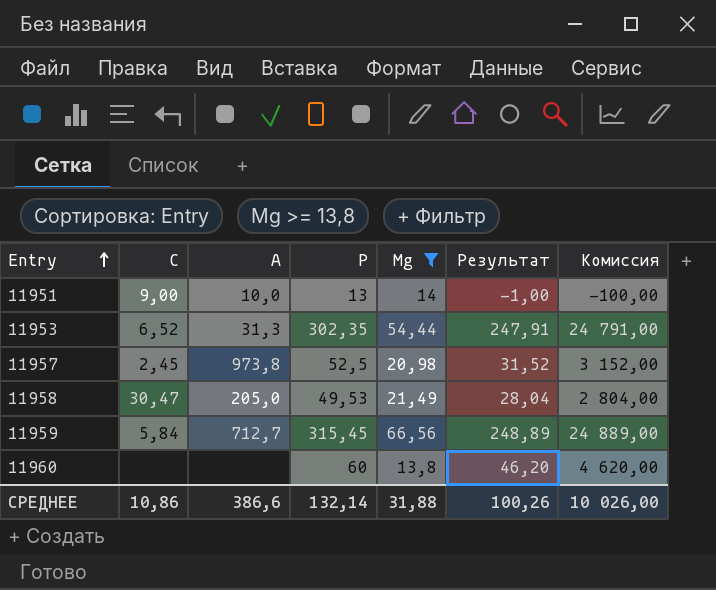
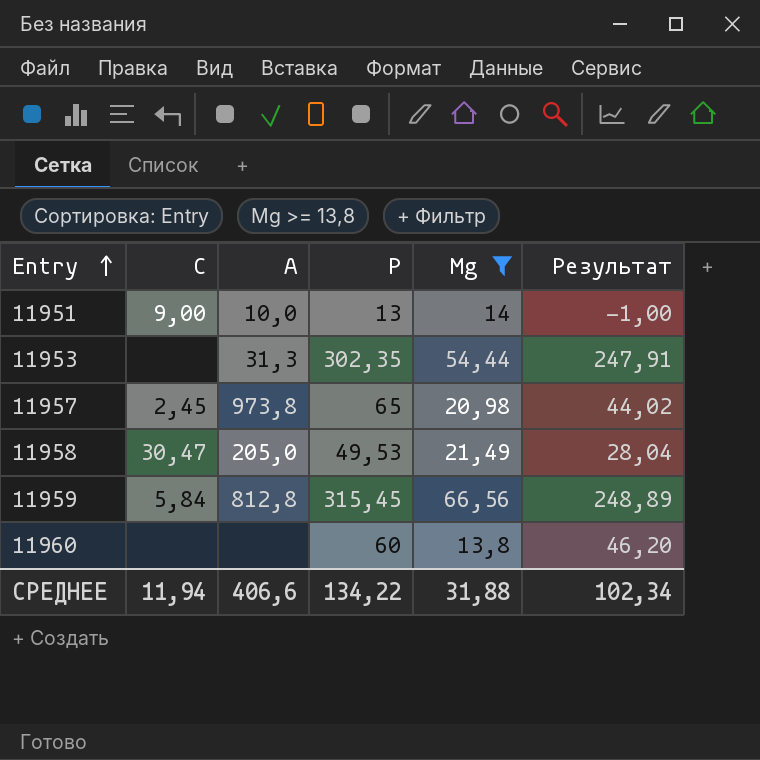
column Комиссия | formula: [Результат] * 100 -> none
11953 | C: 6,52 -> none
11957 | P: 52,5 -> 65
11957 | Результат: 31,52 -> 44,02
11959 | A: 712,7 -> 812,8
СРЕДНЕЕ | C: 10,86 -> 11,94
СРЕДНЕЕ | A: 386,6 -> 406,6
СРЕДНЕЕ | P: 132,14 -> 134,22
СРЕДНЕЕ | Результат: 100,26 -> 102,34

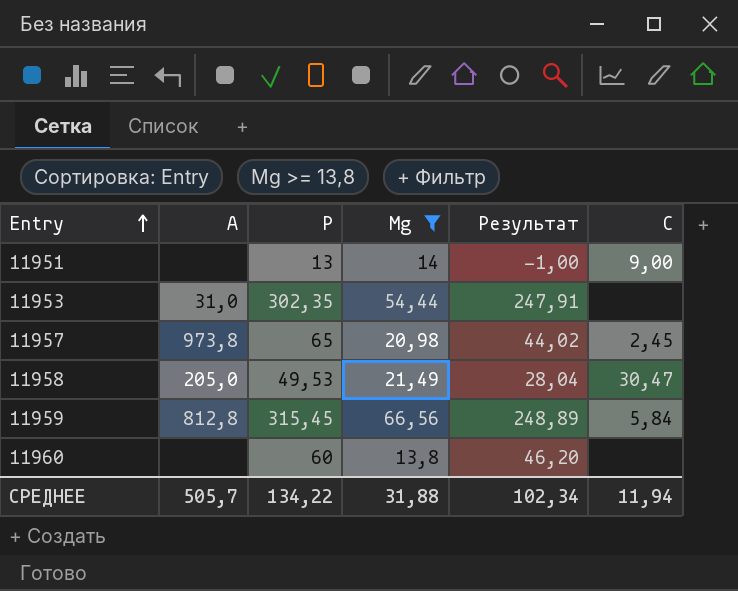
column C | position: 2 -> 6
11951 | A: 10,0 -> none
11953 | A: 31,3 -> 31,0
СРЕДНЕЕ | A: 406,6 -> 505,7

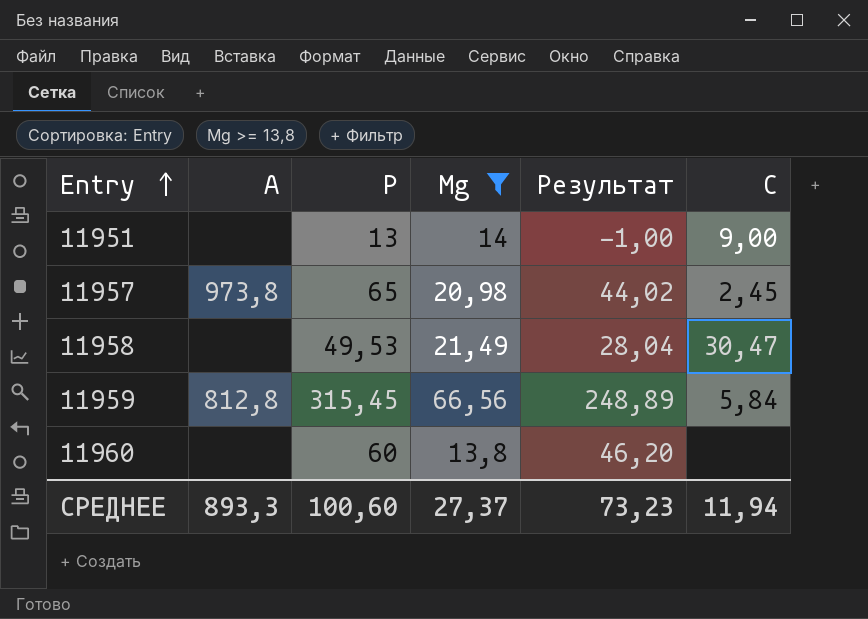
row 11953: 31,0 | 302,35 | 54,44 | 247,91 | none -> none
11958 | A: 205,0 -> none
СРЕДНЕЕ | A: 505,7 -> 893,3
СРЕДНЕЕ | P: 134,22 -> 100,60
СРЕДНЕЕ | Mg: 31,88 -> 27,37
СРЕДНЕЕ | Результат: 102,34 -> 73,23

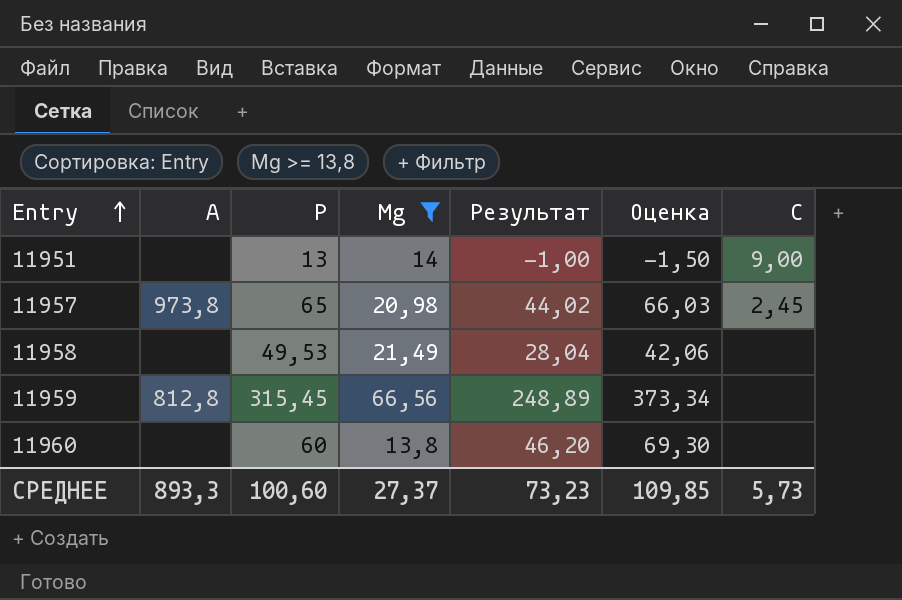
column Оценка | formula: none -> [Результат] * 1,5
11958 | C: 30,47 -> none
11959 | C: 5,84 -> none
СРЕДНЕЕ | C: 11,94 -> 5,73

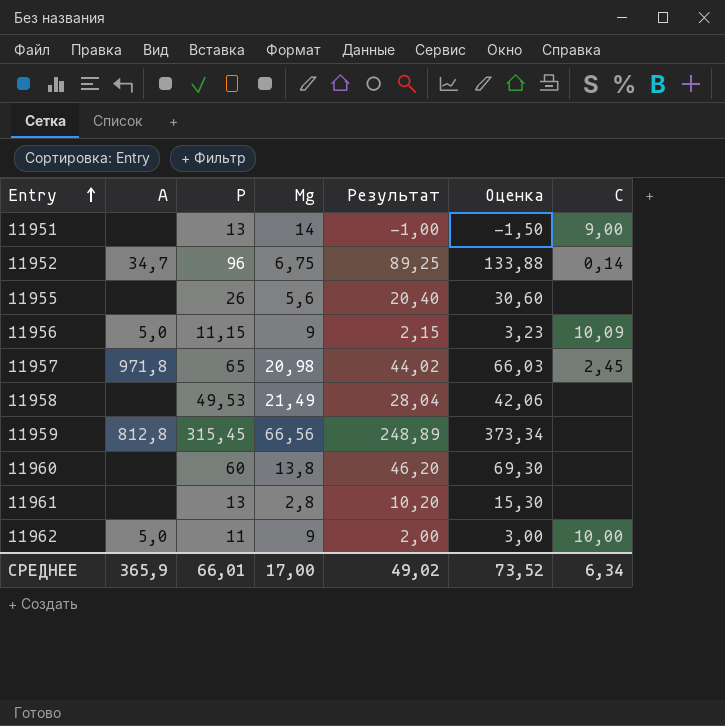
filter: Mg >= 13,8 -> none
11957 | A: 973,8 -> 971,8
СРЕДНЕЕ | A: 893,3 -> 365,9
СРЕДНЕЕ | P: 100,60 -> 66,01
СРЕДНЕЕ | Mg: 27,37 -> 17,00
СРЕДНЕЕ | Результат: 73,23 -> 49,02
СРЕДНЕЕ | Оценка: 109,85 -> 73,52
СРЕДНЕЕ | C: 5,73 -> 6,34

